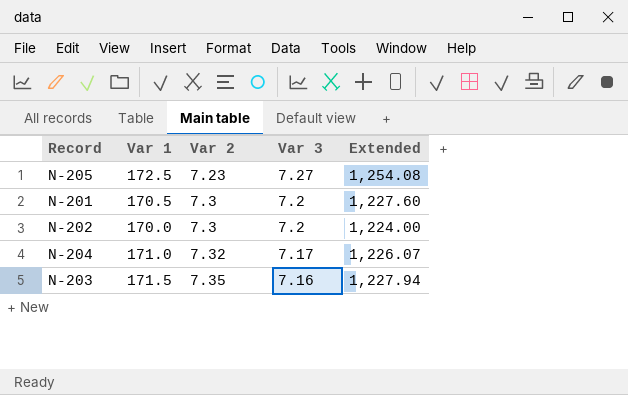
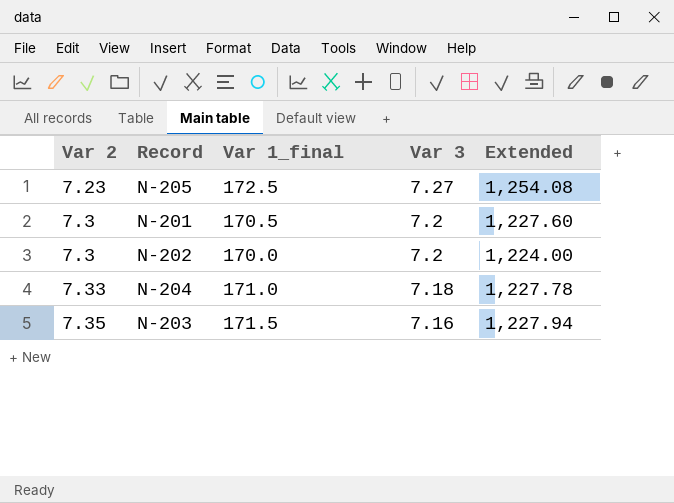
column Var 2 | position: 3 -> 1
column name: Var 1 -> Var 1_final
N-204 | Var 2: 7.32 -> 7.33
N-204 | Var 3: 7.17 -> 7.18
N-204 | Extended: 1,226.07 -> 1,227.78

